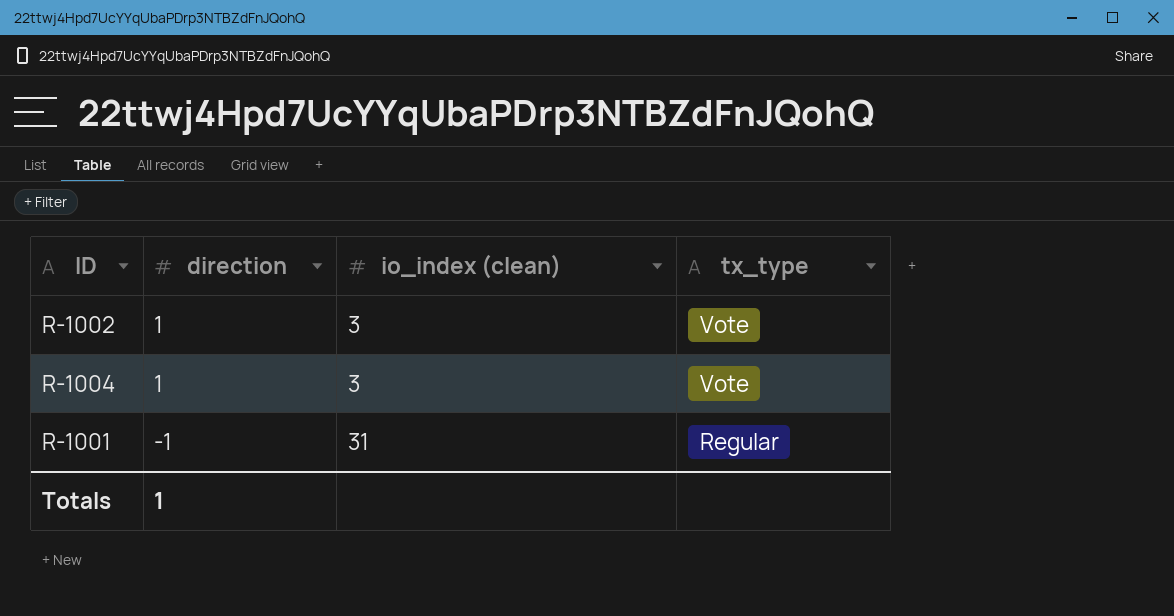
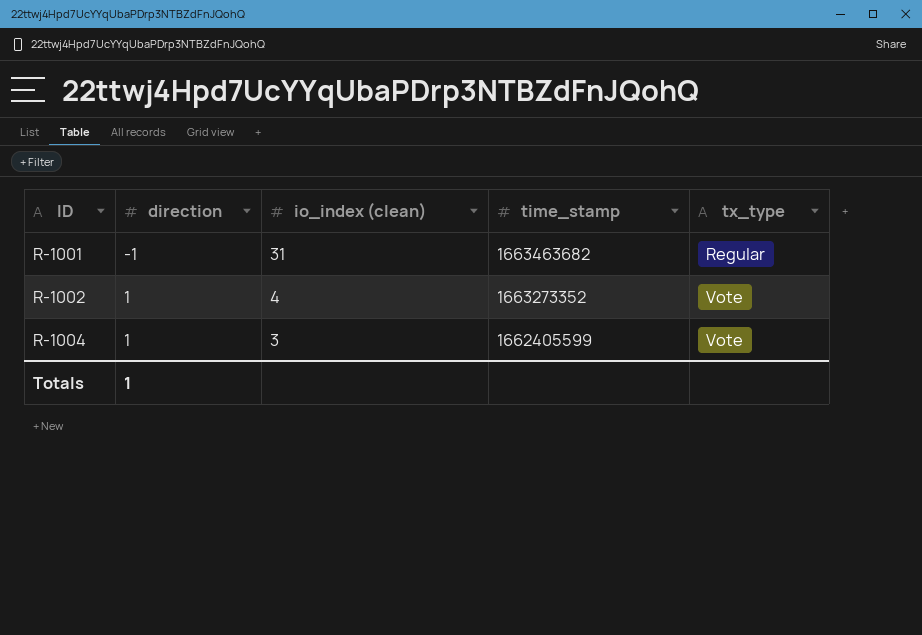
row order: direction descending -> ID ascending
column time_stamp | position: none -> 4
R-1002 | io_index (clean): 3 -> 4

